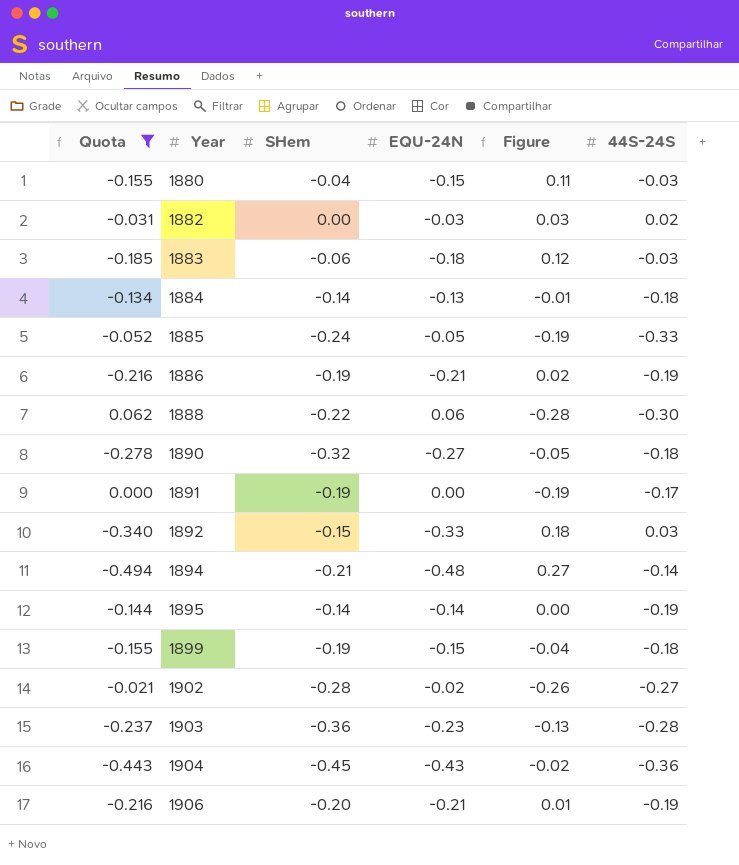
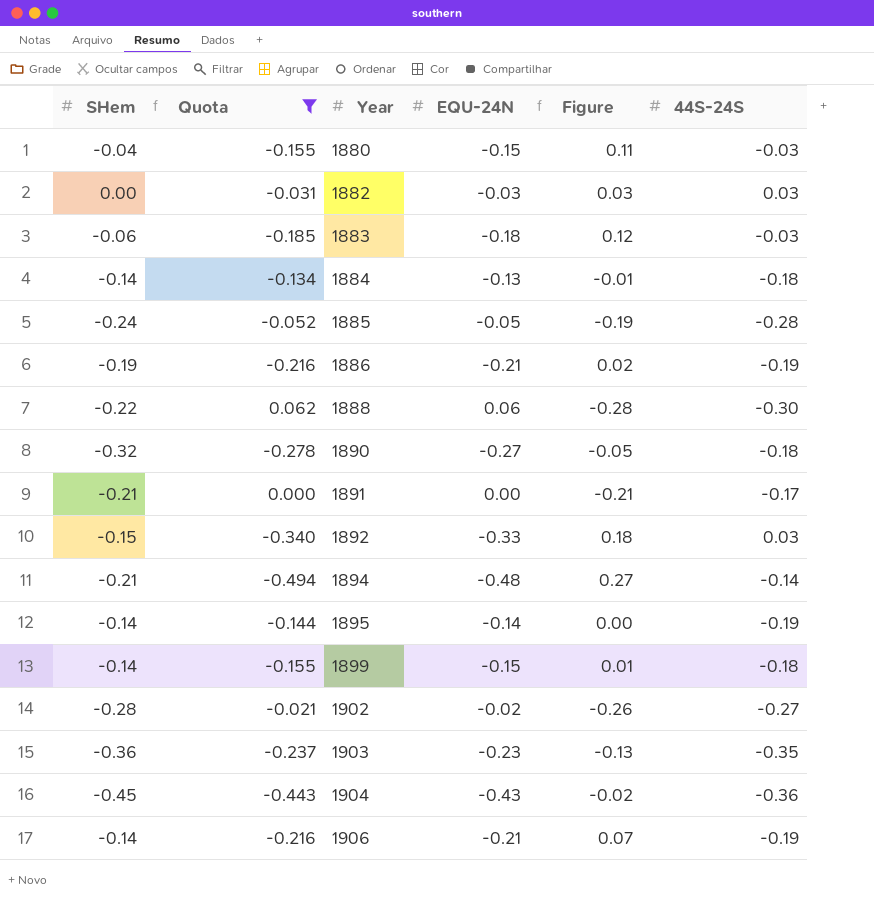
column SHem | position: 3 -> 1
1882 | 44S-24S: 0.02 -> 0.03
1885 | 44S-24S: -0.33 -> -0.28
1891 | SHem: -0.19 -> -0.21
1891 | Figure: -0.19 -> -0.21
1899 | SHem: -0.19 -> -0.14
1899 | Figure: -0.04 -> 0.01
1903 | 44S-24S: -0.28 -> -0.35
1906 | SHem: -0.20 -> -0.14
1906 | Figure: 0.01 -> 0.07

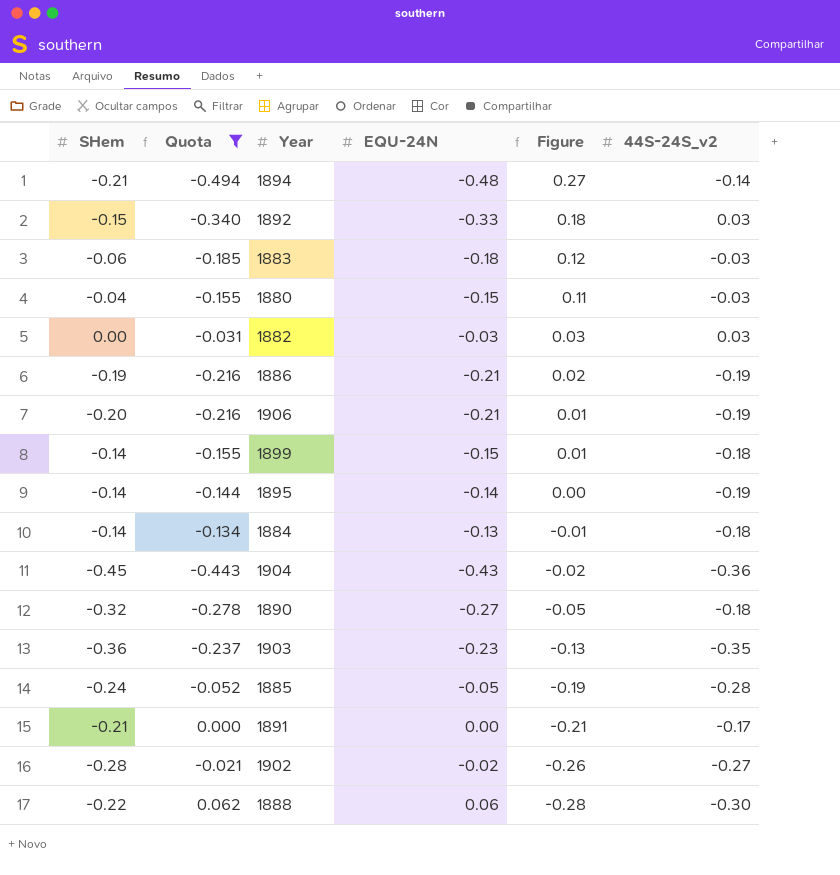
row order: Year ascending -> Figure descending
column name: 44S-24S -> 44S-24S_v2
1906 | SHem: -0.14 -> -0.20
1906 | Figure: 0.07 -> 0.01

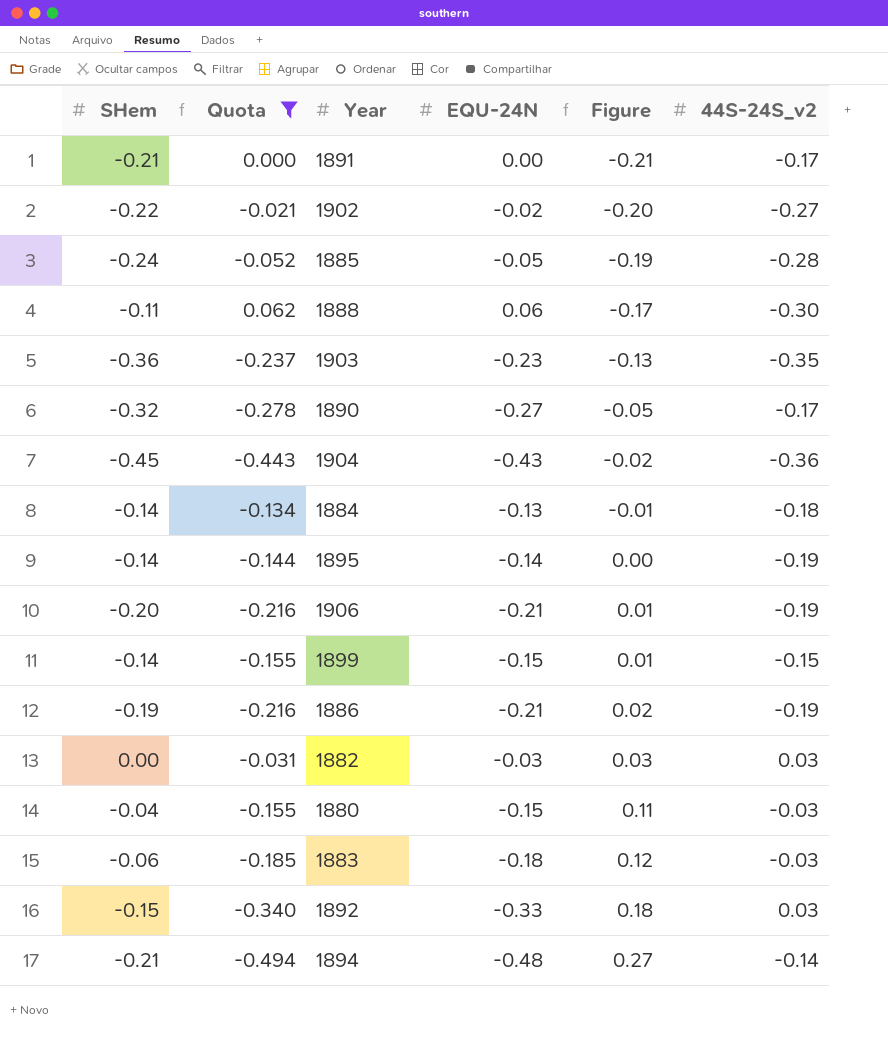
row order: Figure descending -> Figure ascending
1902 | SHem: -0.28 -> -0.22
1902 | Figure: -0.26 -> -0.20
1888 | SHem: -0.22 -> -0.11
1888 | Figure: -0.28 -> -0.17
1890 | 44S-24S_v2: -0.18 -> -0.17
1899 | 44S-24S_v2: -0.18 -> -0.15

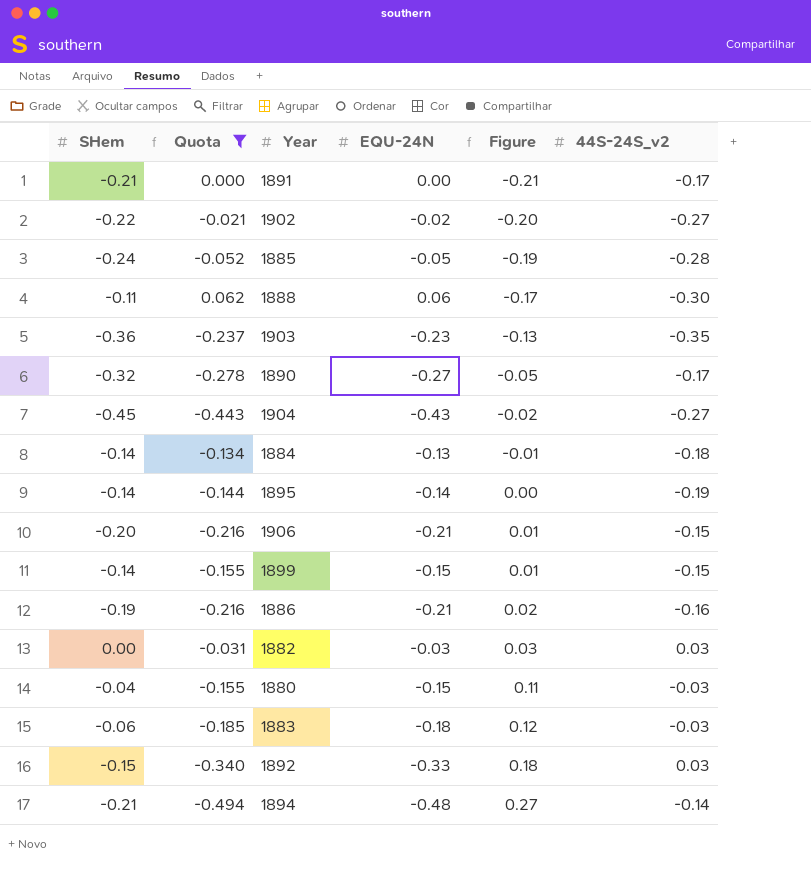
1904 | 44S-24S_v2: -0.36 -> -0.27
1906 | 44S-24S_v2: -0.19 -> -0.15
1886 | 44S-24S_v2: -0.19 -> -0.16

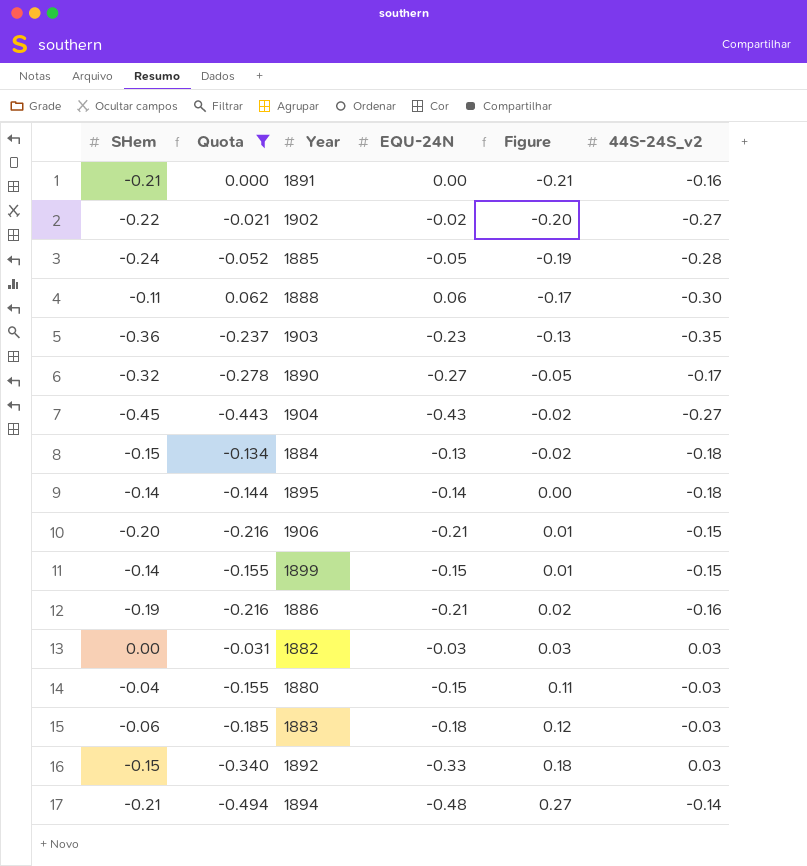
1891 | 44S-24S_v2: -0.17 -> -0.16
1884 | SHem: -0.14 -> -0.15
1884 | Figure: -0.01 -> -0.02
1895 | 44S-24S_v2: -0.19 -> -0.18

